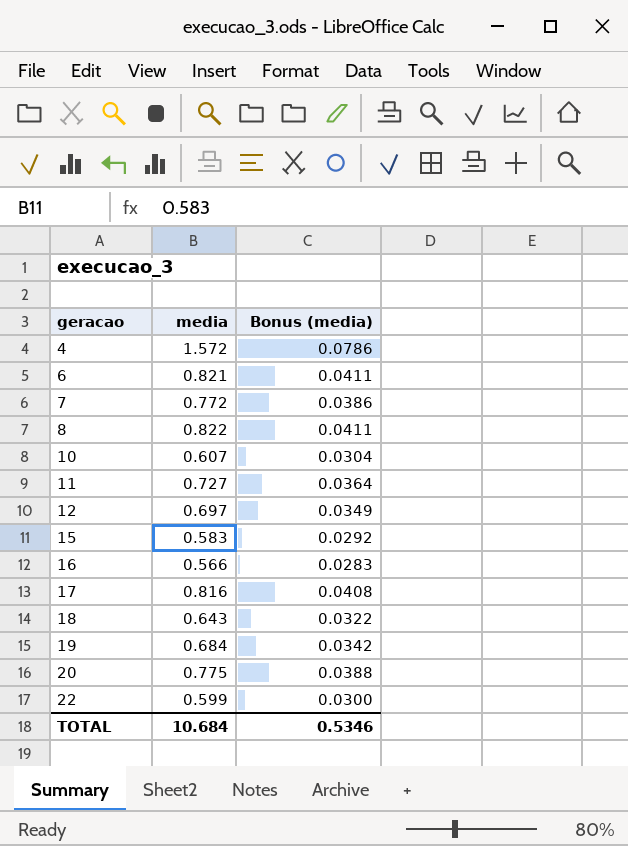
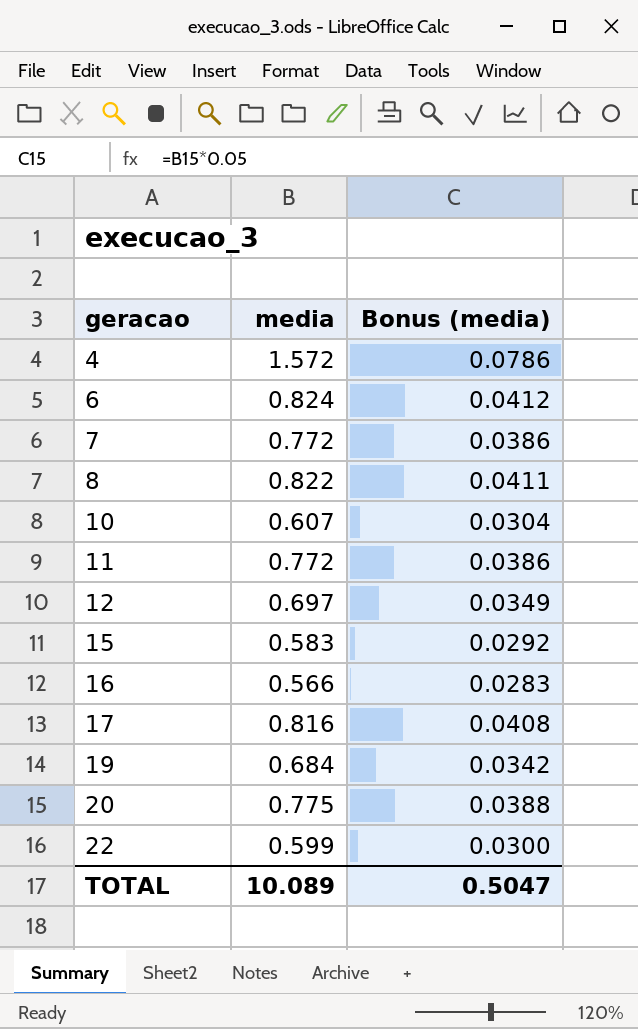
row 18: 0.643 | 0.0322 -> none
6 | media: 0.821 -> 0.824
6 | Bonus (media): 0.0411 -> 0.0412
11 | media: 0.727 -> 0.772
11 | Bonus (media): 0.0364 -> 0.0386
TOTAL | media: 10.684 -> 10.089
TOTAL | Bonus (media): 0.5346 -> 0.5047

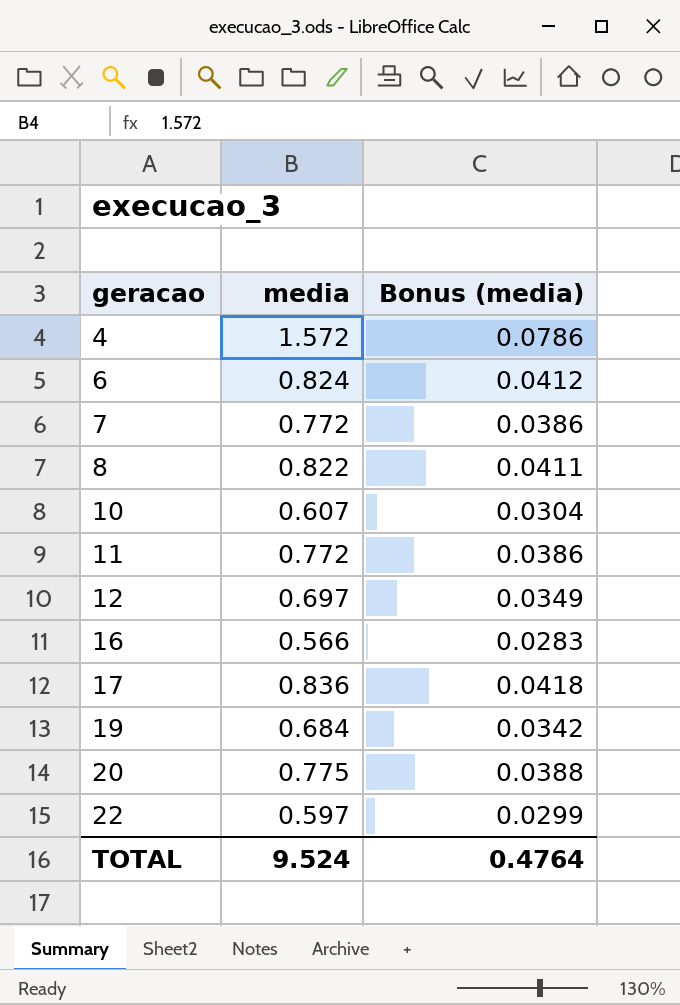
row 15: 0.583 | 0.0292 -> none
17 | media: 0.816 -> 0.836
17 | Bonus (media): 0.0408 -> 0.0418
22 | media: 0.599 -> 0.597
22 | Bonus (media): 0.0300 -> 0.0299
TOTAL | media: 10.089 -> 9.524
TOTAL | Bonus (media): 0.5047 -> 0.4764

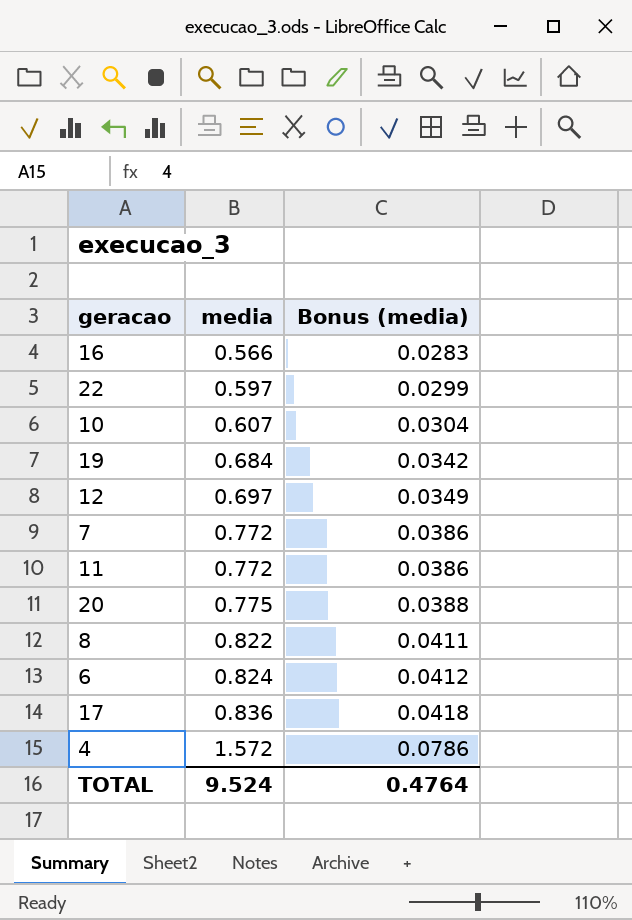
row order: geracao ascending -> media ascending

